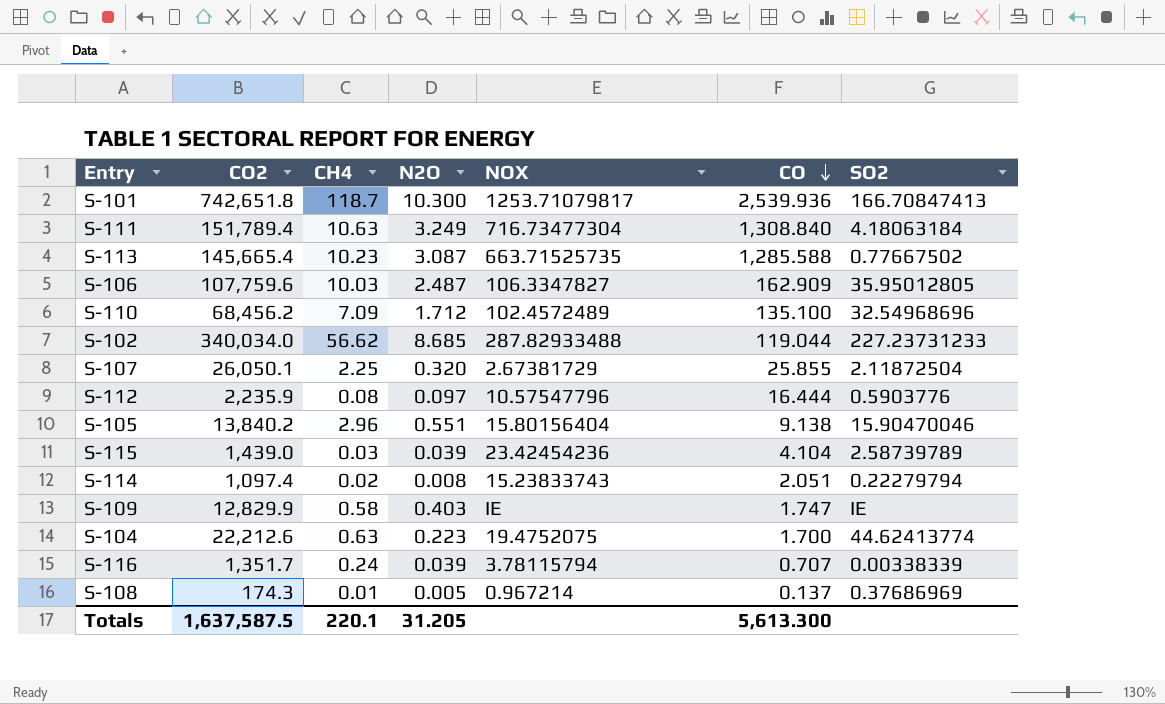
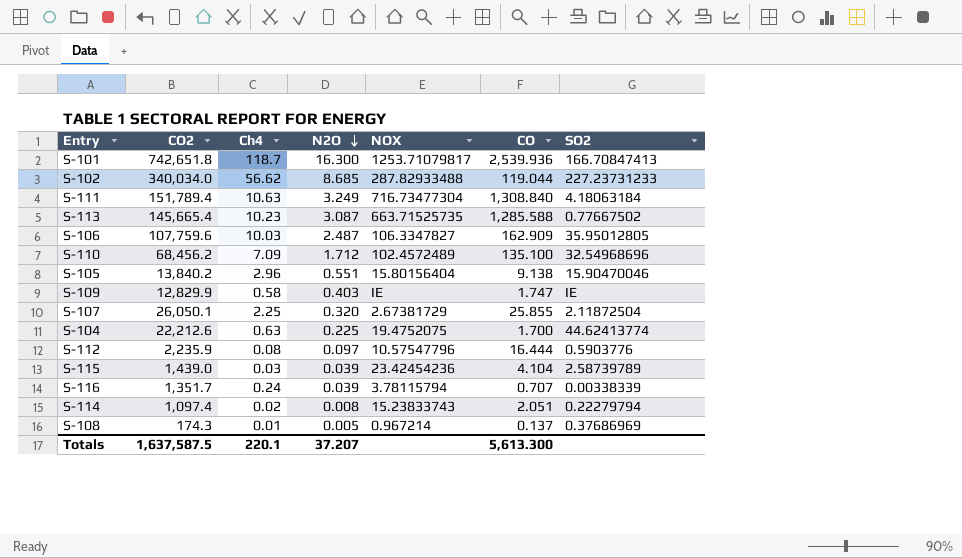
row order: CO descending -> N2O descending
column name: CH4 -> Ch4
S-101 | N2O: 10.300 -> 16.300
S-104 | N2O: 0.223 -> 0.225
Totals | N2O: 31.205 -> 37.207

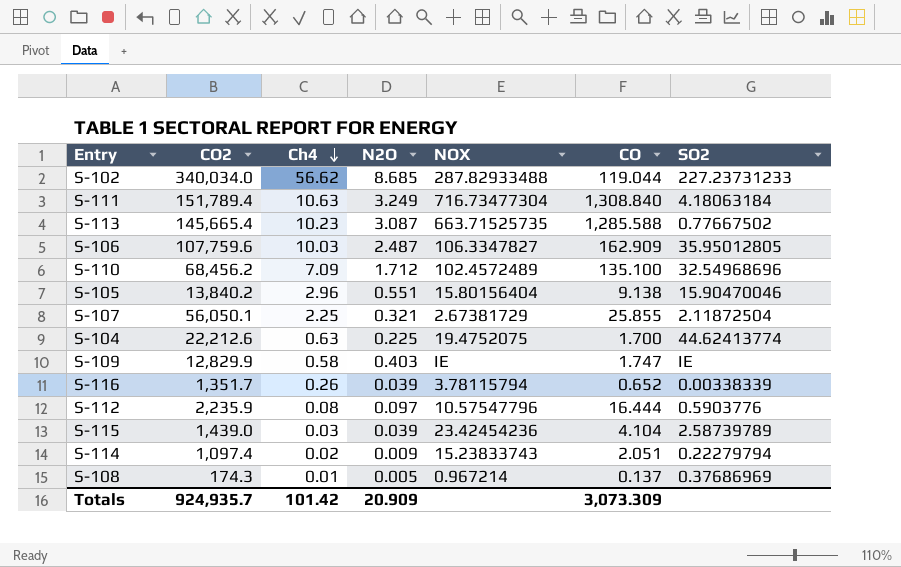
row order: N2O descending -> Ch4 descending
row S-101: 742,651.8 | 118.7 | 16.300 | 1253.71079817 | 2,539.936 | 166.70847413 -> none
S-107 | CO2: 26,050.1 -> 56,050.1
S-107 | N2O: 0.320 -> 0.321
S-116 | Ch4: 0.24 -> 0.26
S-116 | CO: 0.707 -> 0.652
S-114 | N2O: 0.008 -> 0.009
Totals | CO2: 1,637,587.5 -> 924,935.7
Totals | Ch4: 220.1 -> 101.42
Totals | N2O: 37.207 -> 20.909
Totals | CO: 5,613.300 -> 3,073.309

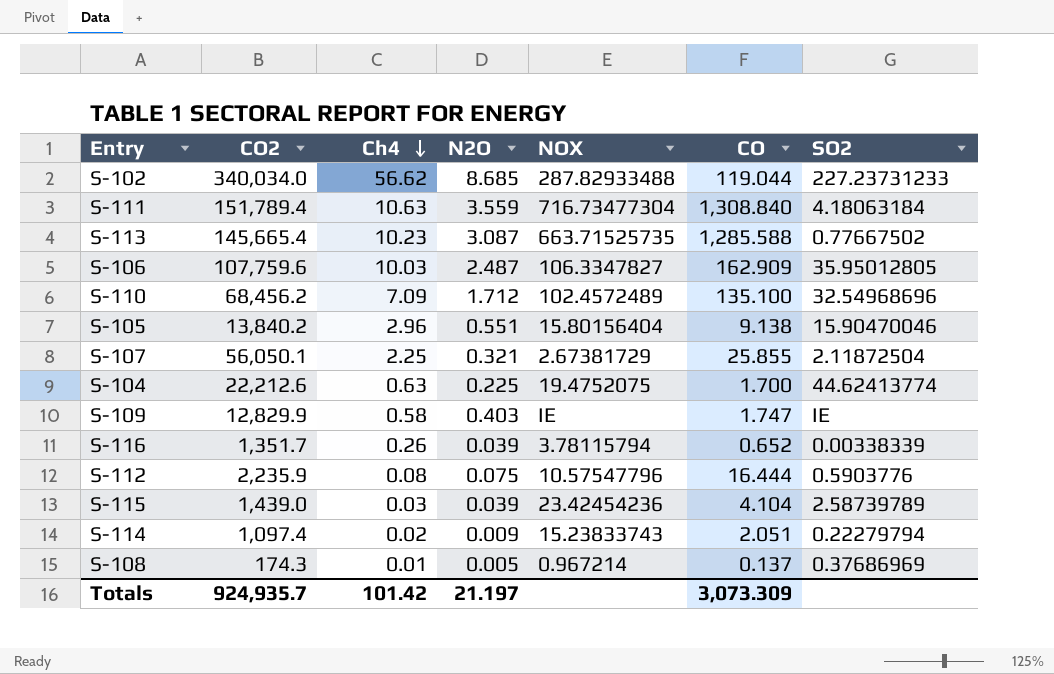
S-111 | N2O: 3.249 -> 3.559
S-112 | N2O: 0.097 -> 0.075
Totals | N2O: 20.909 -> 21.197

